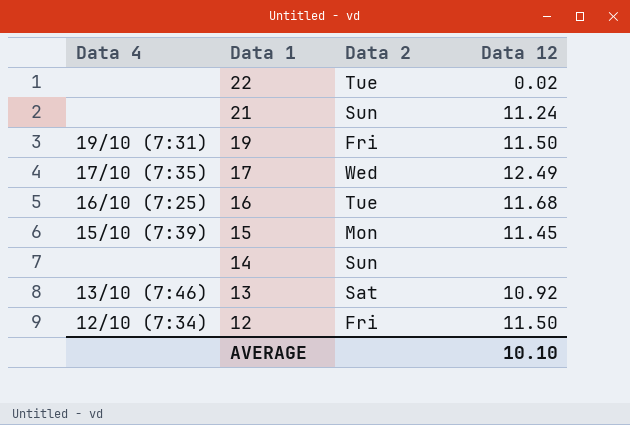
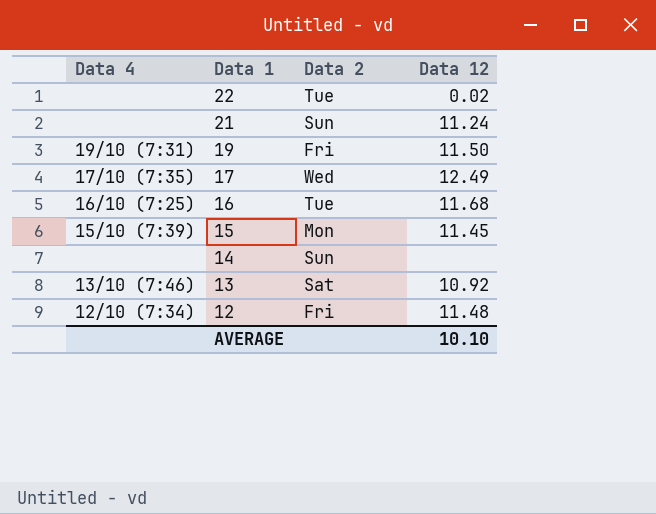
12 | Data 12: 11.50 -> 11.48

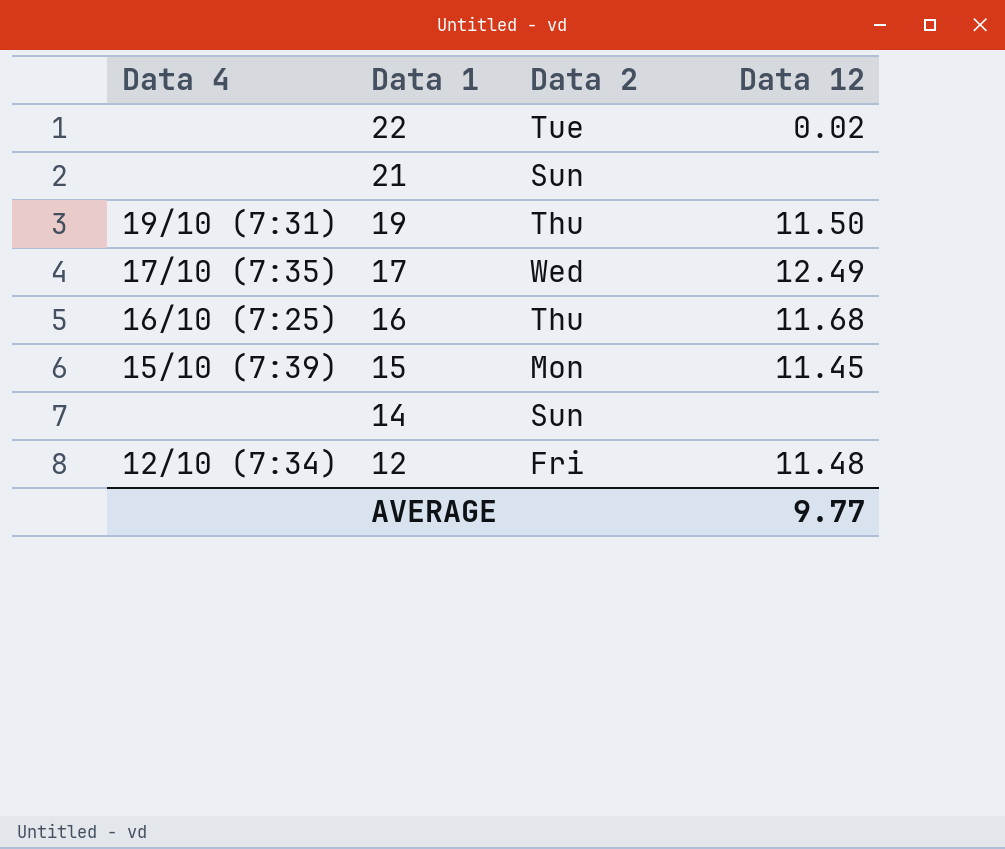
row 13: 13/10 (7:46) | Sat | 10.92 -> none
21 | Data 12: 11.24 -> none
19 | Data 2: Fri -> Thu
16 | Data 2: Tue -> Thu
AVERAGE | Data 12: 10.10 -> 9.77

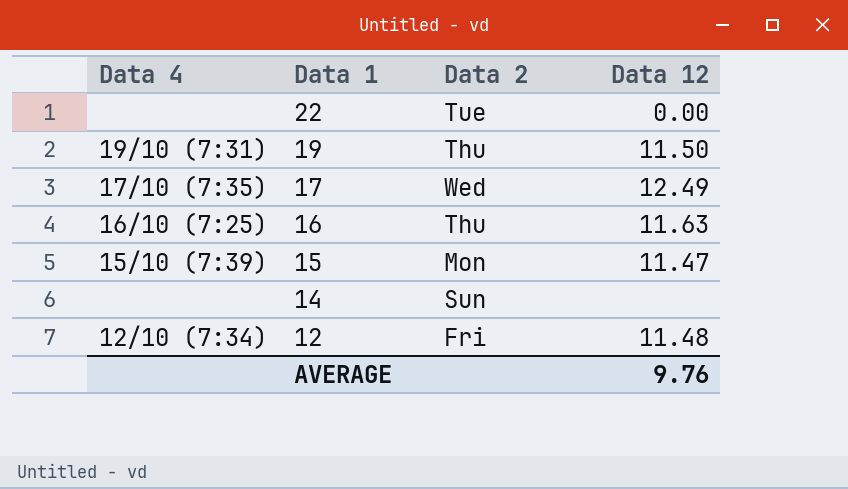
row 21: none | Sun | none -> none
22 | Data 12: 0.02 -> 0.00
16 | Data 12: 11.68 -> 11.63
15 | Data 12: 11.45 -> 11.47
AVERAGE | Data 12: 9.77 -> 9.76

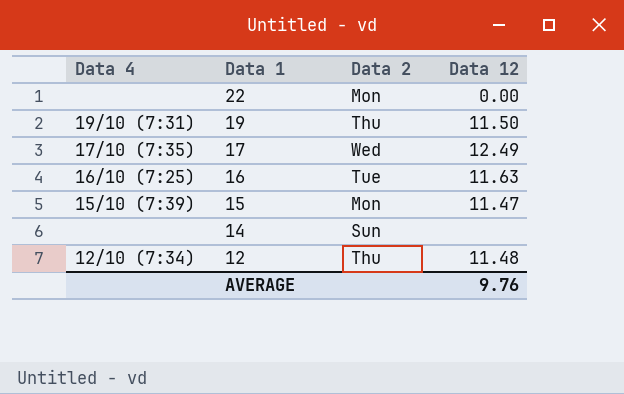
22 | Data 2: Tue -> Mon
16 | Data 2: Thu -> Tue
12 | Data 2: Fri -> Thu

